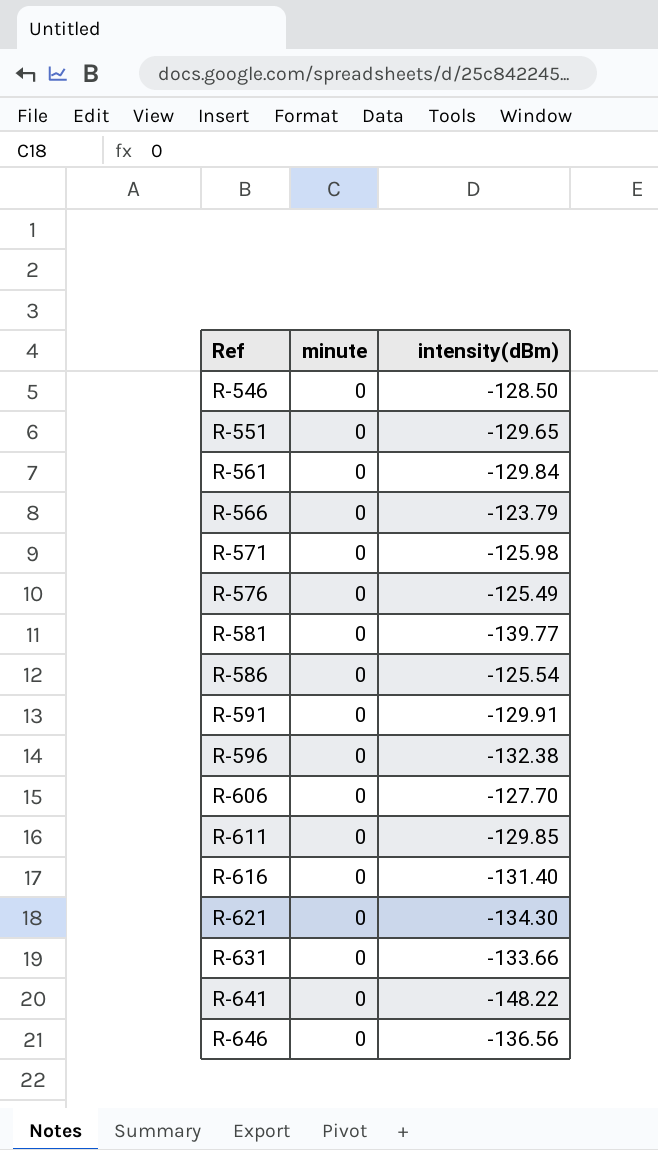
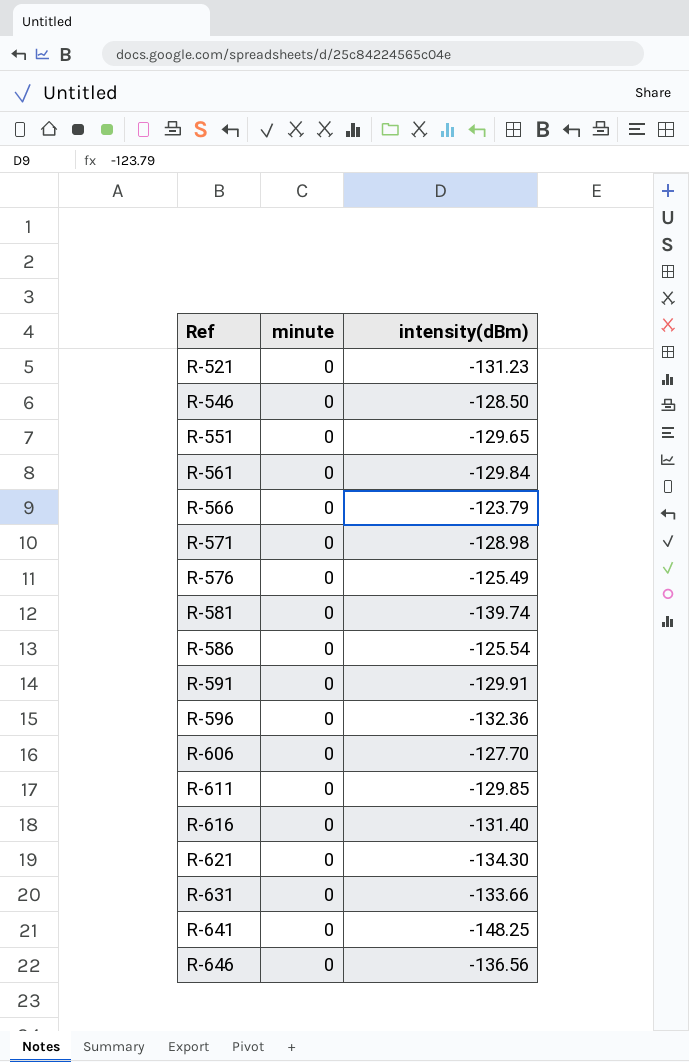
row R-521: none -> 0 | -131.23
R-571 | intensity(dBm): -125.98 -> -128.98
R-581 | intensity(dBm): -139.77 -> -139.74
R-596 | intensity(dBm): -132.38 -> -132.36
R-641 | intensity(dBm): -148.22 -> -148.25

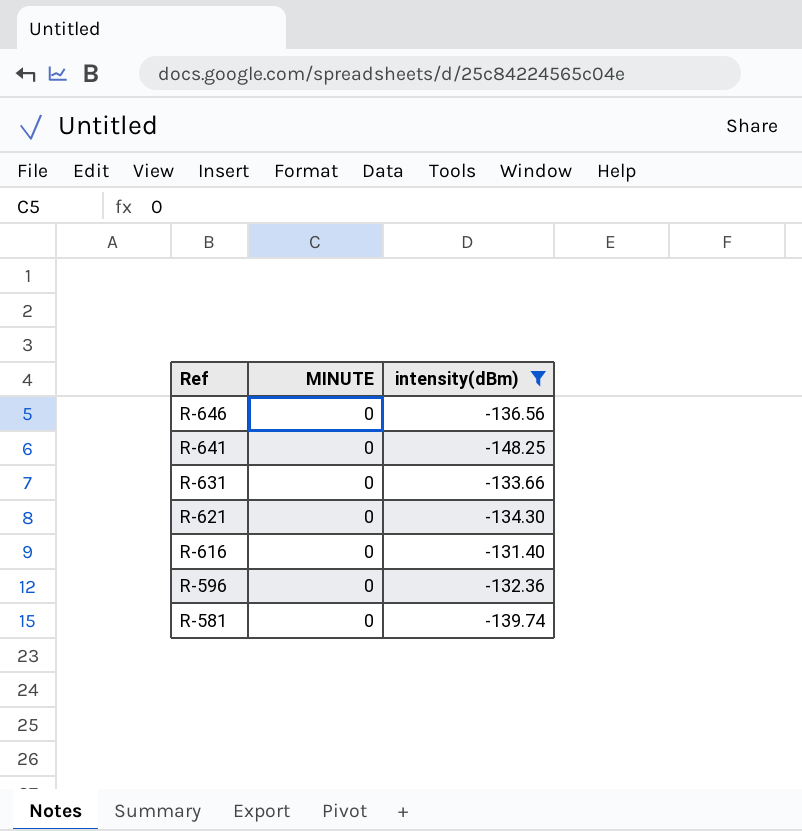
filter: none -> intensity(dBm) <= -131.40
row order: Ref ascending -> Ref descending
column name: minute -> MINUTE

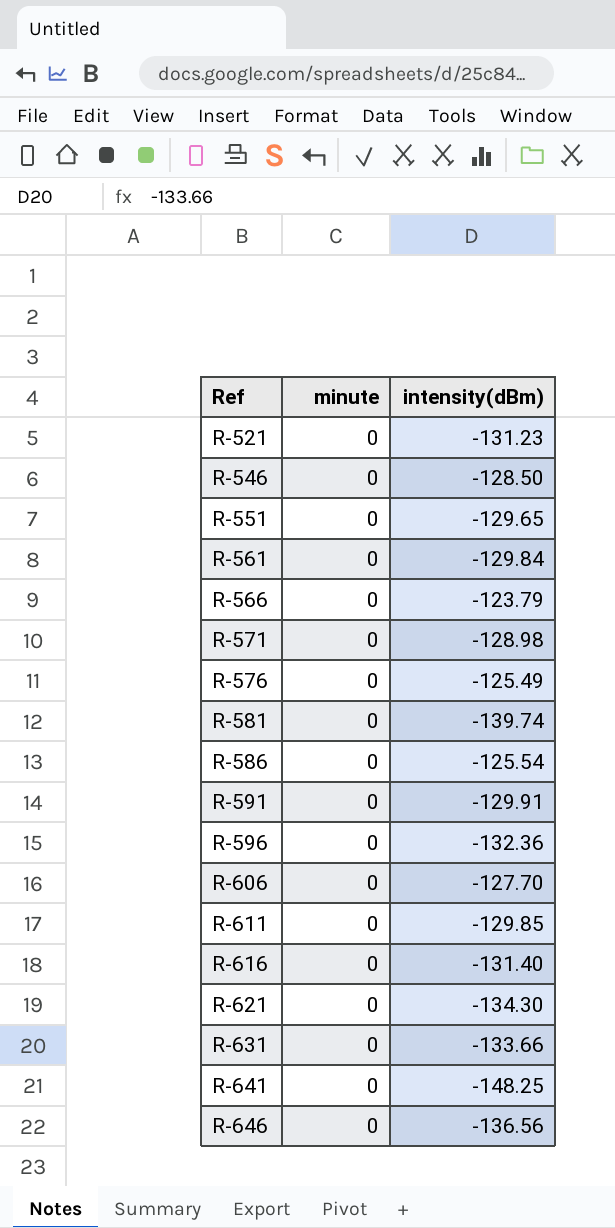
filter: intensity(dBm) <= -131.40 -> none
row order: Ref descending -> Ref ascending
column name: MINUTE -> minute

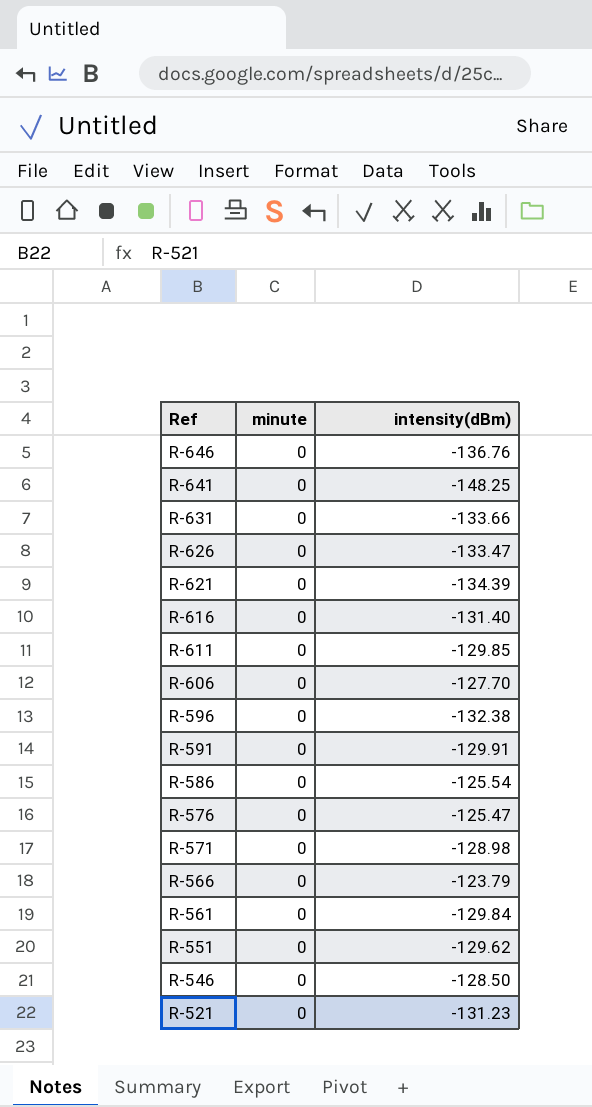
row order: Ref ascending -> Ref descending
row R-581: 0 | -139.74 -> none
R-646 | intensity(dBm): -136.56 -> -136.76
row R-626: none -> 0 | -133.47
R-621 | intensity(dBm): -134.30 -> -134.39
R-596 | intensity(dBm): -132.36 -> -132.38
R-576 | intensity(dBm): -125.49 -> -125.47
R-551 | intensity(dBm): -129.65 -> -129.62

